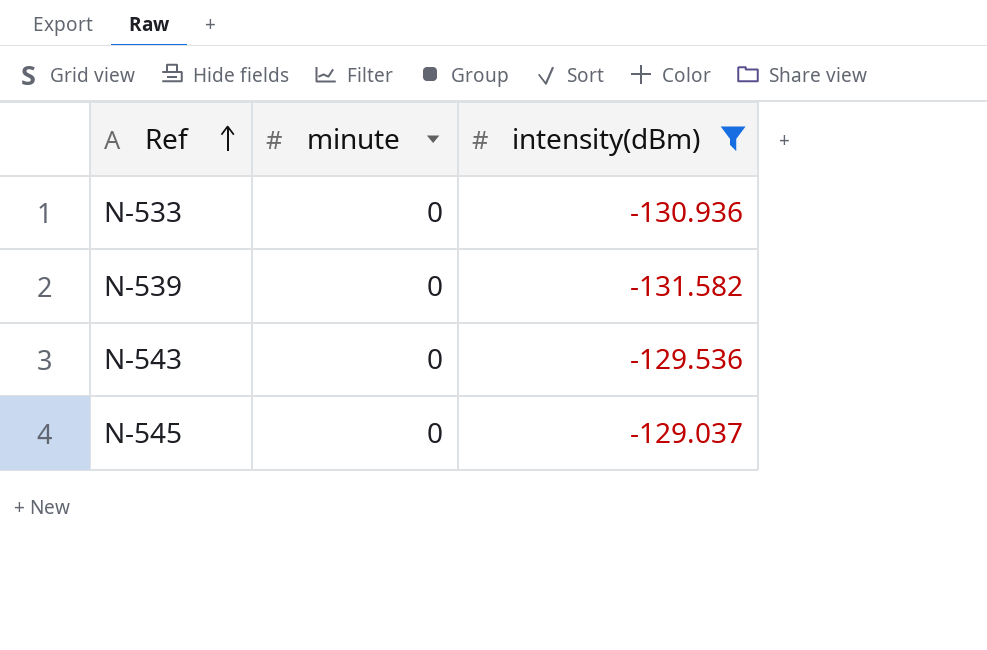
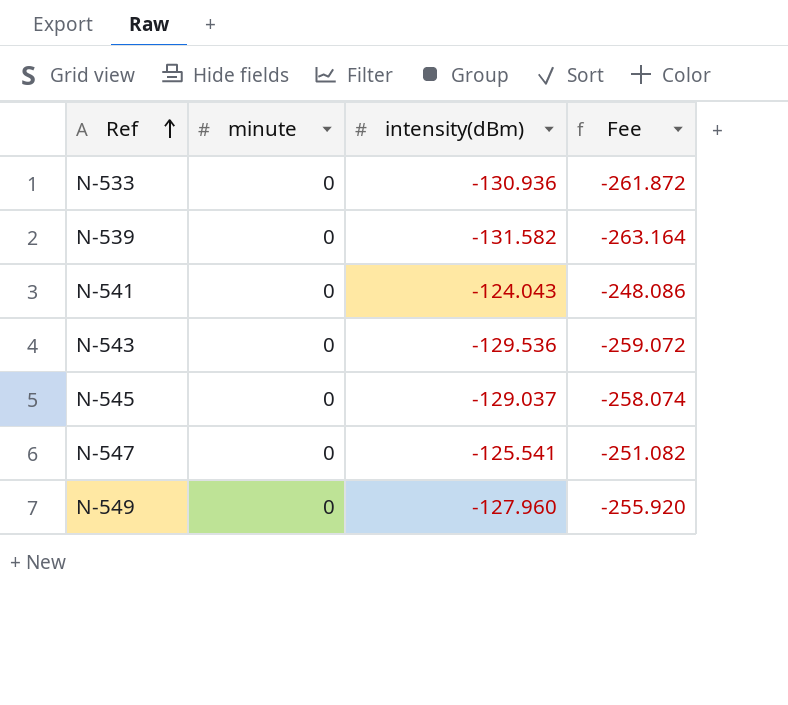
filter: intensity(dBm) <= -129.037 -> none
column Fee | formula: none -> [intensity(dBm)] * 2

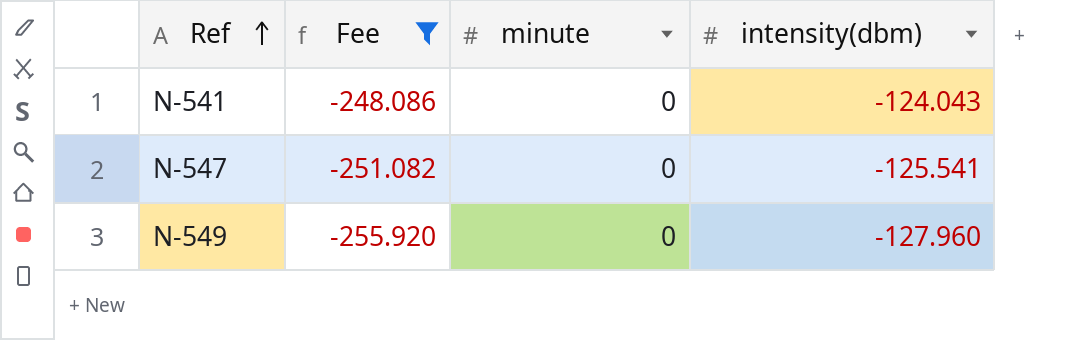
filter: none -> Fee >= -255.920
column Fee | position: 4 -> 2
column name: intensity(dBm) -> intensity(dbm)

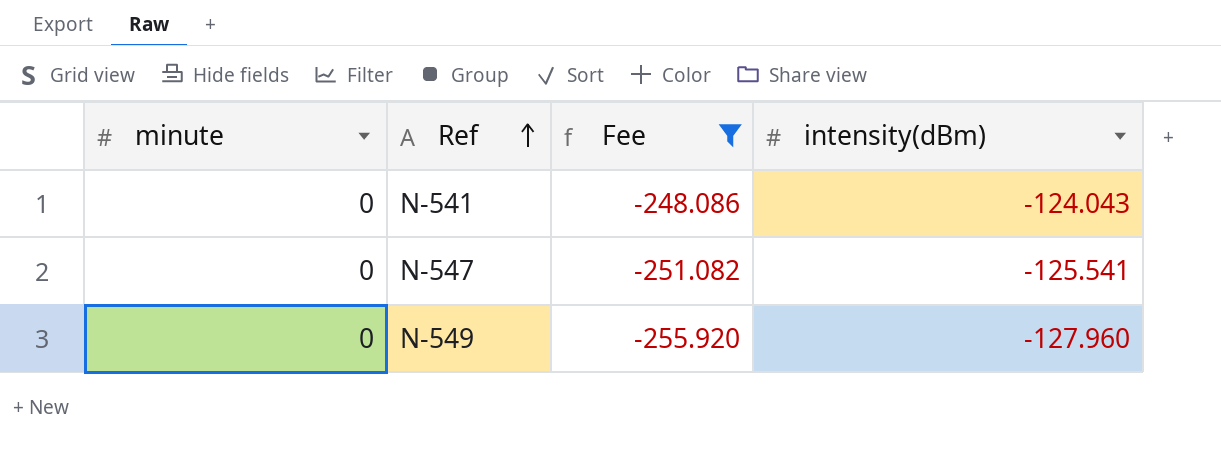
column minute | position: 3 -> 1
column name: intensity(dbm) -> intensity(dBm)

